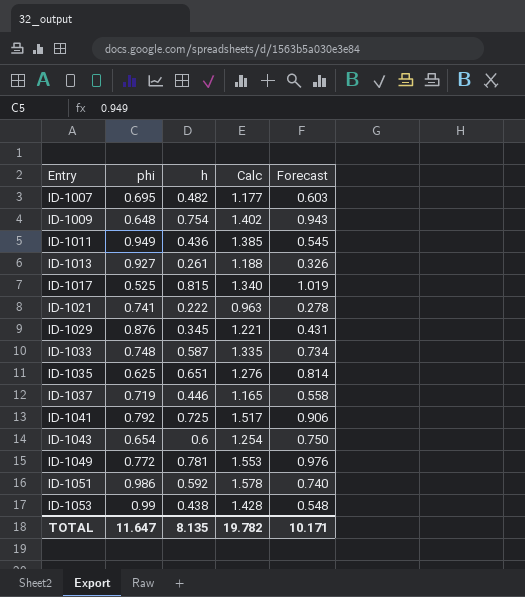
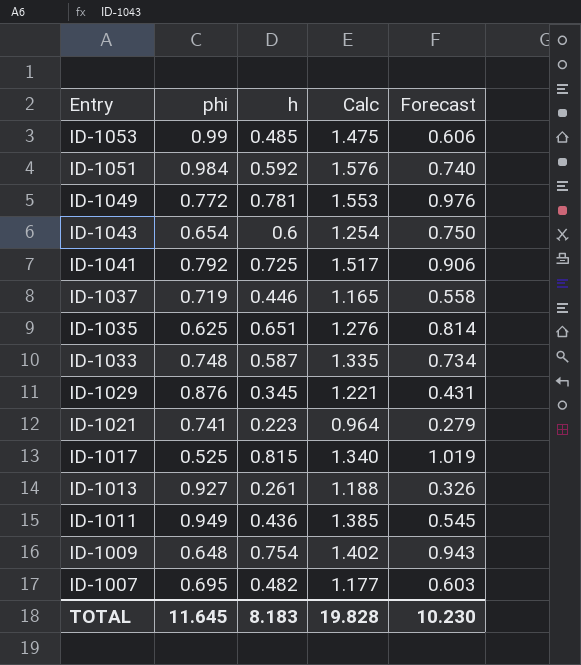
row order: Entry ascending -> Entry descending
ID-1053 | h: 0.438 -> 0.485
ID-1053 | Calc: 1.428 -> 1.475
ID-1053 | Forecast: 0.548 -> 0.606
ID-1051 | phi: 0.986 -> 0.984
ID-1051 | Calc: 1.578 -> 1.576
ID-1021 | h: 0.222 -> 0.223
ID-1021 | Calc: 0.963 -> 0.964
ID-1021 | Forecast: 0.278 -> 0.279
TOTAL | phi: 11.647 -> 11.645
TOTAL | h: 8.135 -> 8.183
TOTAL | Calc: 19.782 -> 19.828
TOTAL | Forecast: 10.171 -> 10.230

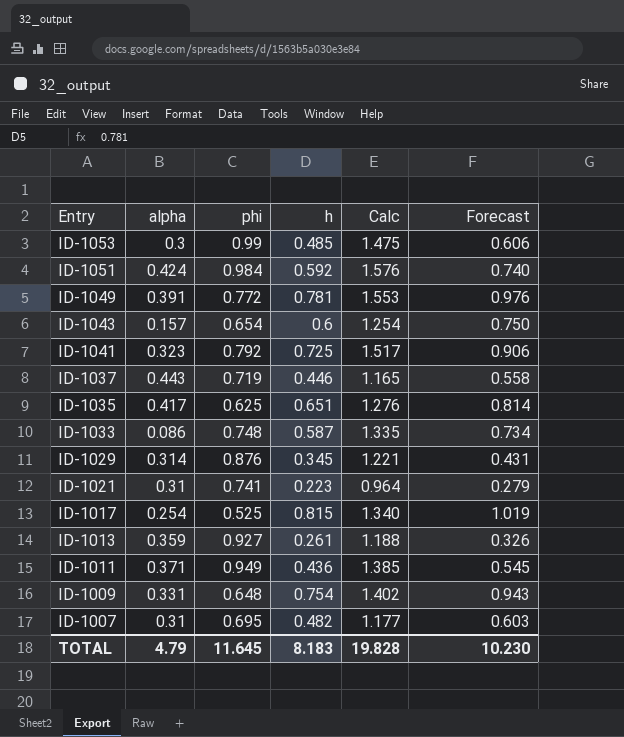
column alpha | position: none -> 2

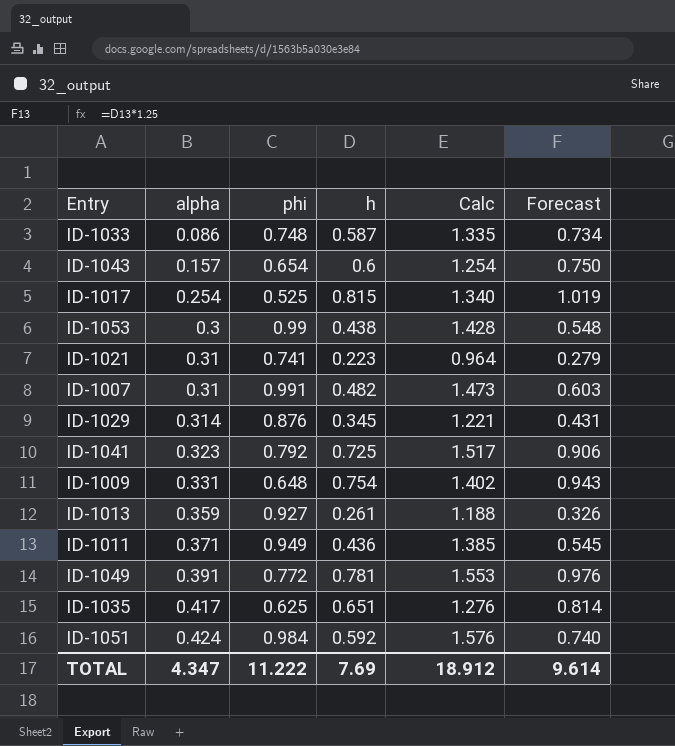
row order: Entry descending -> alpha ascending
row ID-1037: 0.443 | 0.719 | 0.446 | 1.165 | 0.558 -> none
ID-1053 | h: 0.485 -> 0.438
ID-1053 | Calc: 1.475 -> 1.428
ID-1053 | Forecast: 0.606 -> 0.548
ID-1007 | phi: 0.695 -> 0.991
ID-1007 | Calc: 1.177 -> 1.473
TOTAL | alpha: 4.79 -> 4.347
TOTAL | phi: 11.645 -> 11.222
TOTAL | h: 8.183 -> 7.69
TOTAL | Calc: 19.828 -> 18.912
TOTAL | Forecast: 10.230 -> 9.614

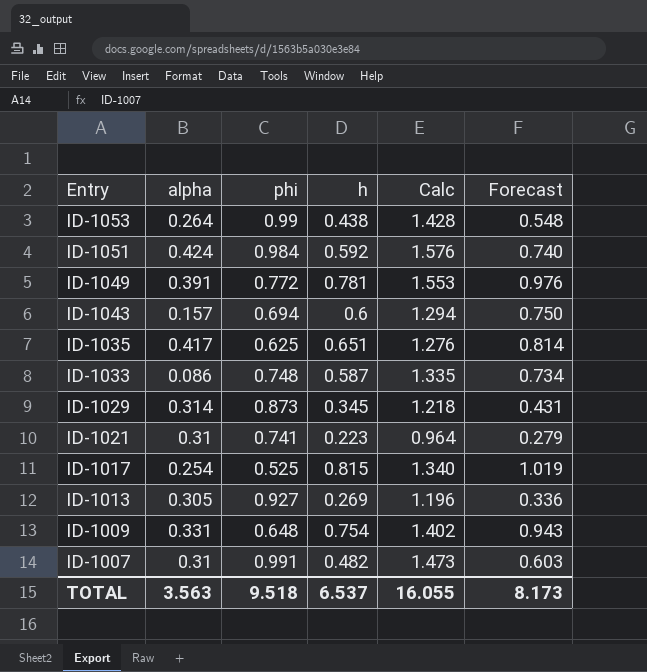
row order: alpha ascending -> Entry descending
row ID-1041: 0.323 | 0.792 | 0.725 | 1.517 | 0.906 -> none
row ID-1011: 0.371 | 0.949 | 0.436 | 1.385 | 0.545 -> none
ID-1053 | alpha: 0.3 -> 0.264
ID-1043 | phi: 0.654 -> 0.694
ID-1043 | Calc: 1.254 -> 1.294
ID-1029 | phi: 0.876 -> 0.873
ID-1029 | Calc: 1.221 -> 1.218
ID-1013 | alpha: 0.359 -> 0.305
ID-1013 | h: 0.261 -> 0.269
ID-1013 | Calc: 1.188 -> 1.196
ID-1013 | Forecast: 0.326 -> 0.336
TOTAL | alpha: 4.347 -> 3.563
TOTAL | phi: 11.222 -> 9.518
TOTAL | h: 7.69 -> 6.537
TOTAL | Calc: 18.912 -> 16.055
TOTAL | Forecast: 9.614 -> 8.173

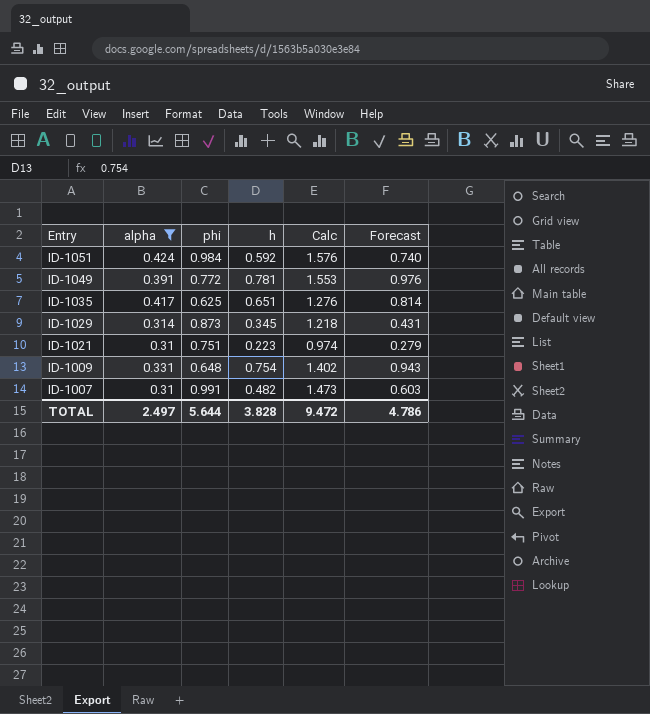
filter: none -> alpha >= 0.31
ID-1021 | phi: 0.741 -> 0.751
ID-1021 | Calc: 0.964 -> 0.974
TOTAL | alpha: 3.563 -> 2.497
TOTAL | phi: 9.518 -> 5.644
TOTAL | h: 6.537 -> 3.828
TOTAL | Calc: 16.055 -> 9.472
TOTAL | Forecast: 8.173 -> 4.786

